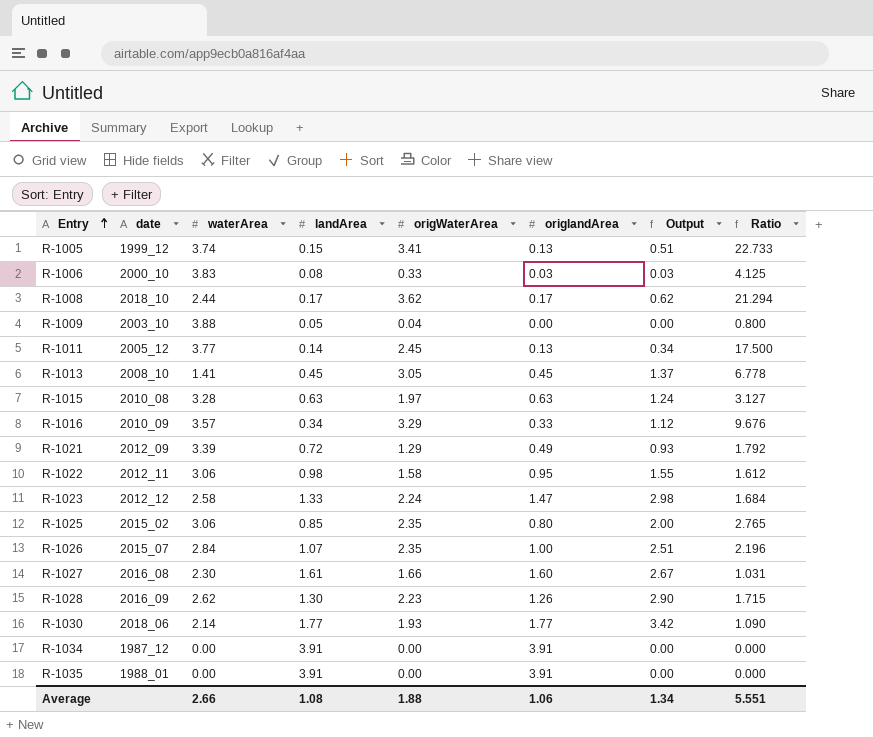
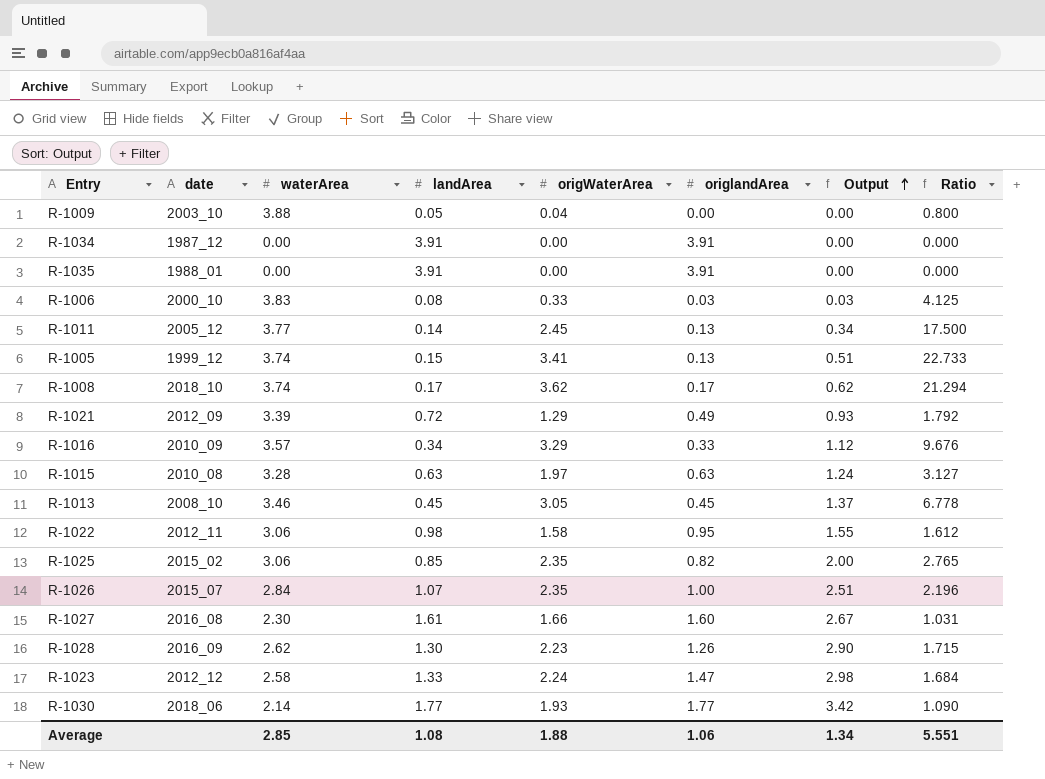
row order: Entry ascending -> Output ascending
R-1008 | waterArea: 2.44 -> 3.74
R-1013 | waterArea: 1.41 -> 3.46
R-1025 | origlandArea: 0.80 -> 0.82
Average | waterArea: 2.66 -> 2.85

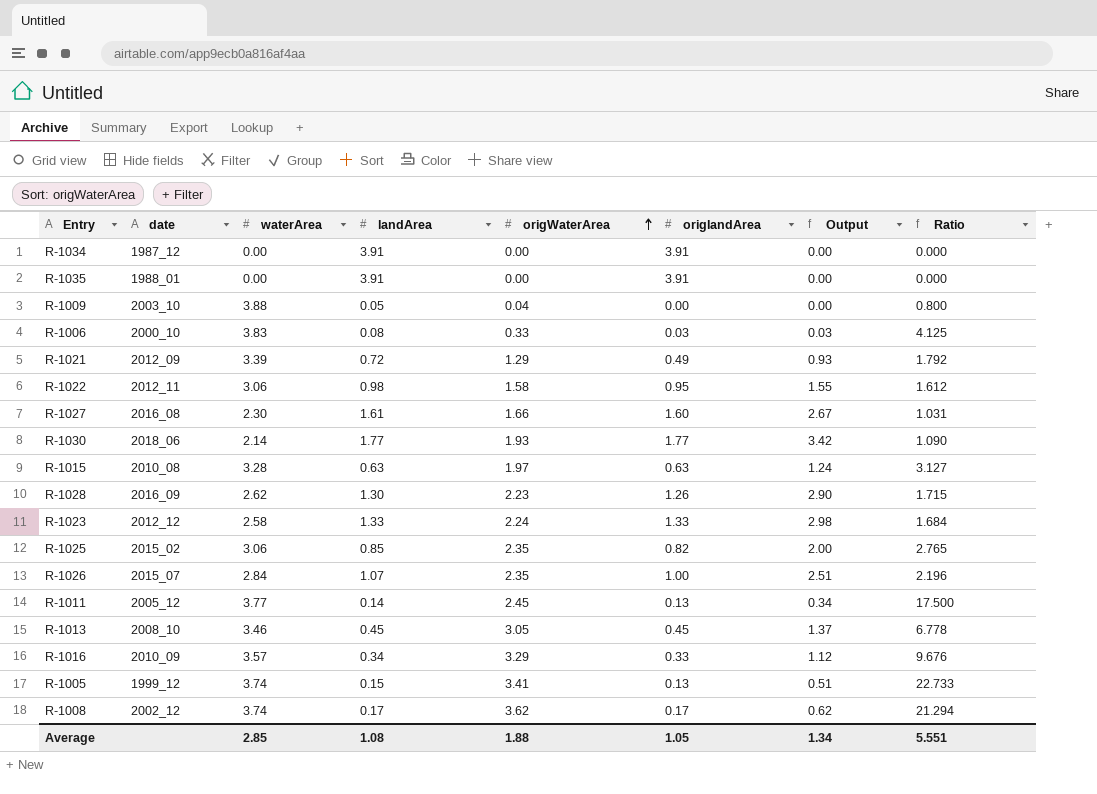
row order: Output ascending -> origWaterArea ascending
R-1023 | origlandArea: 1.47 -> 1.33
R-1008 | date: 2018_10 -> 2002_12
Average | origlandArea: 1.06 -> 1.05

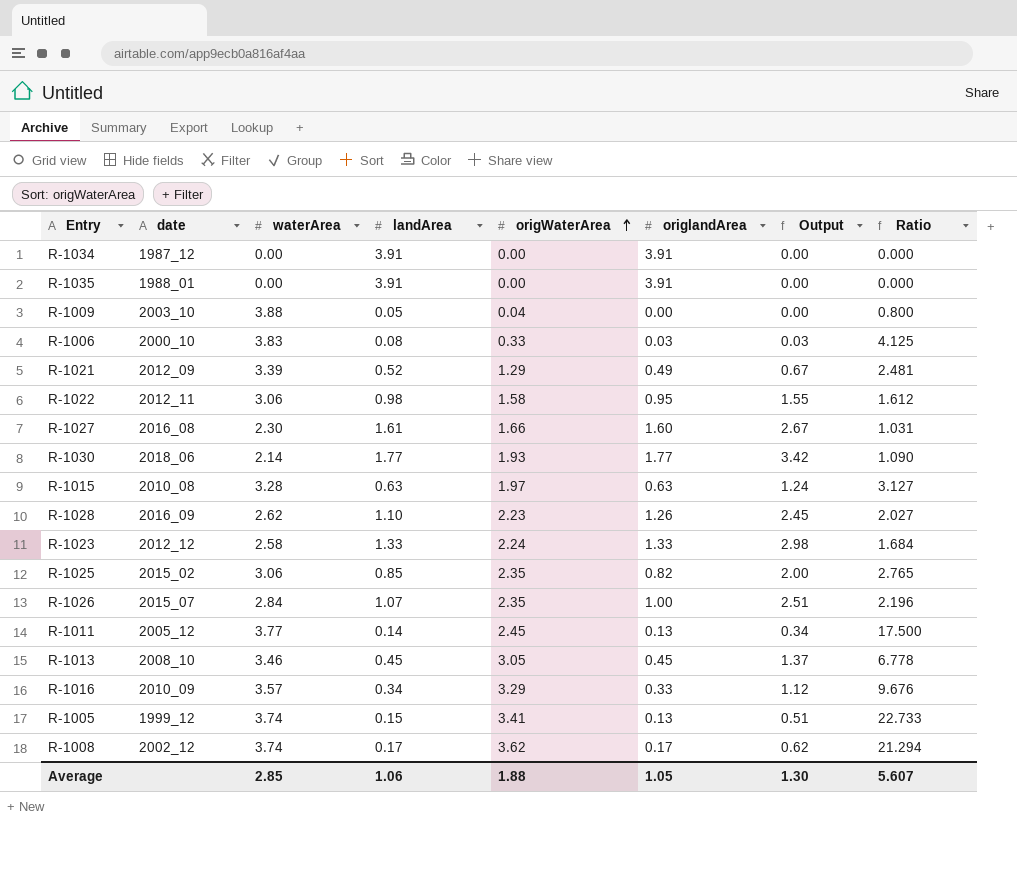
R-1021 | landArea: 0.72 -> 0.52
R-1021 | Output: 0.93 -> 0.67
R-1021 | Ratio: 1.792 -> 2.481
R-1028 | landArea: 1.30 -> 1.10
R-1028 | Output: 2.90 -> 2.45
R-1028 | Ratio: 1.715 -> 2.027
Average | landArea: 1.08 -> 1.06
Average | Output: 1.34 -> 1.30
Average | Ratio: 5.551 -> 5.607

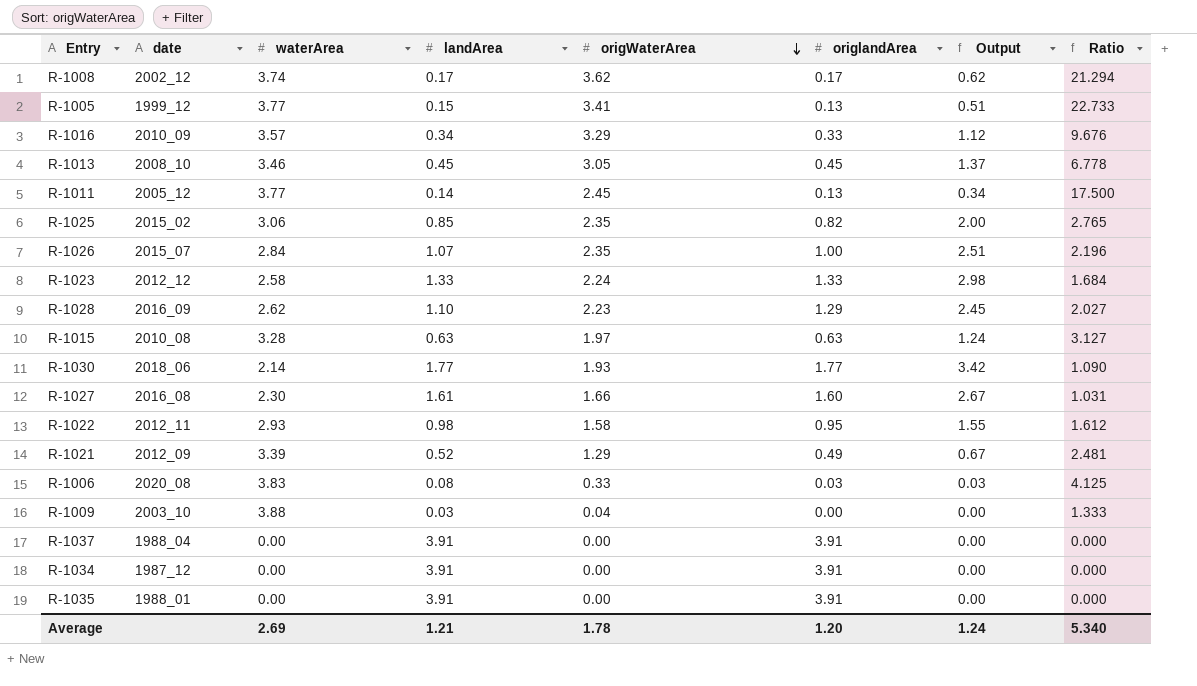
row order: origWaterArea ascending -> origWaterArea descending
R-1005 | waterArea: 3.74 -> 3.77
R-1028 | origlandArea: 1.26 -> 1.29
R-1022 | waterArea: 3.06 -> 2.93
R-1006 | date: 2000_10 -> 2020_08
R-1009 | landArea: 0.05 -> 0.03
R-1009 | Ratio: 0.800 -> 1.333
row R-1037: none -> 1988_04 | 0.00 | 3.91 | 0.00 | 3.91 | 0.00 | 0.000
Average | waterArea: 2.85 -> 2.69
Average | landArea: 1.06 -> 1.21
Average | origWaterArea: 1.88 -> 1.78
Average | origlandArea: 1.05 -> 1.20
Average | Output: 1.30 -> 1.24
Average | Ratio: 5.607 -> 5.340

